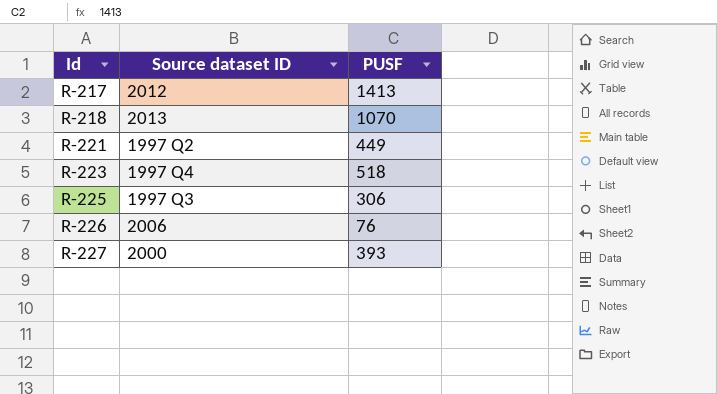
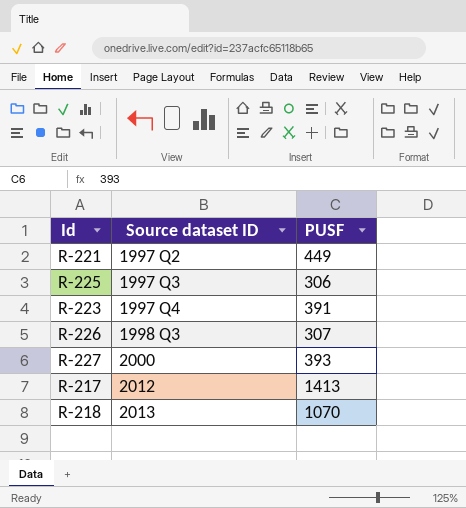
row order: Id ascending -> Source dataset ID ascending
R-223 | PUSF: 518 -> 391
R-226 | Source dataset ID: 2006 -> 1998 Q3
R-226 | PUSF: 76 -> 307

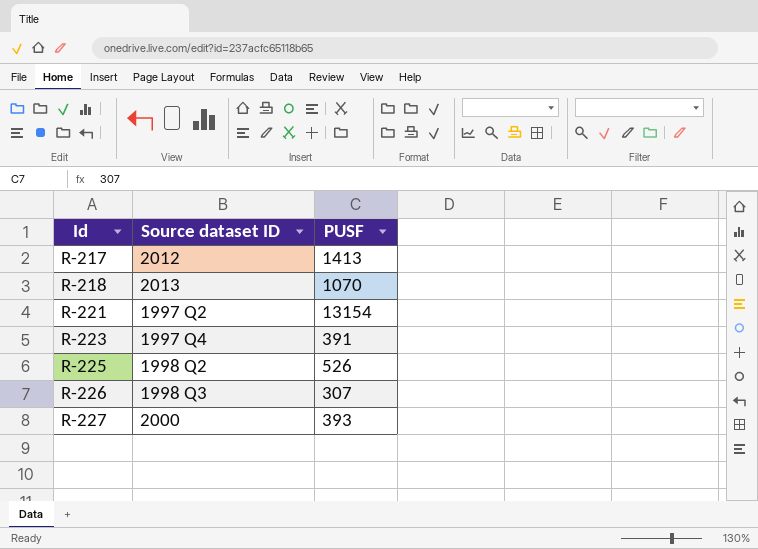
row order: Source dataset ID ascending -> Id ascending
R-221 | PUSF: 449 -> 13154
R-225 | Source dataset ID: 1997 Q3 -> 1998 Q2
R-225 | PUSF: 306 -> 526

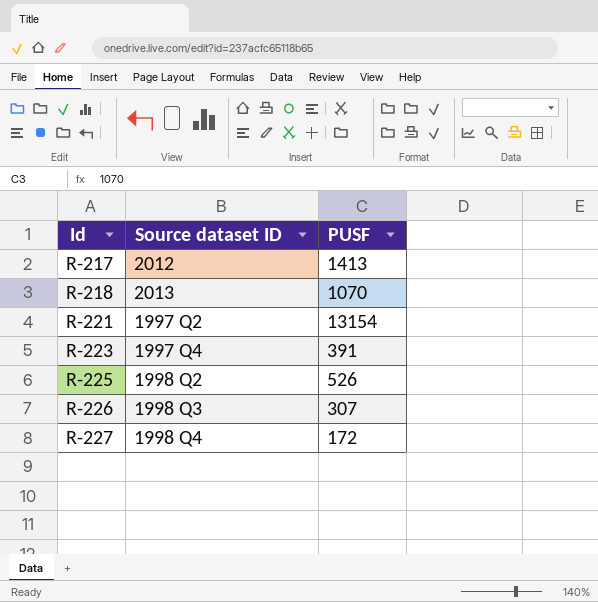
R-227 | Source dataset ID: 2000 -> 1998 Q4
R-227 | PUSF: 393 -> 172

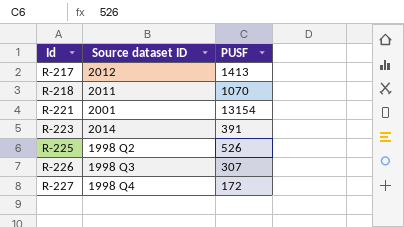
R-218 | Source dataset ID: 2013 -> 2011
R-221 | Source dataset ID: 1997 Q2 -> 2001
R-223 | Source dataset ID: 1997 Q4 -> 2014

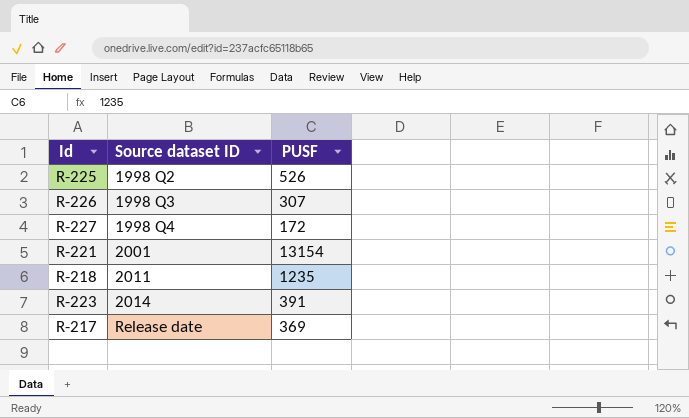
row order: Id ascending -> Source dataset ID ascending
R-218 | PUSF: 1070 -> 1235
R-217 | Source dataset ID: 2012 -> Release date
R-217 | PUSF: 1413 -> 369

